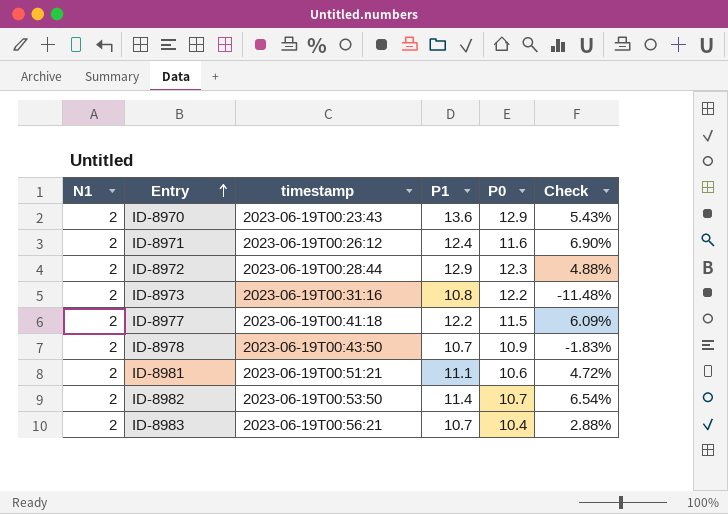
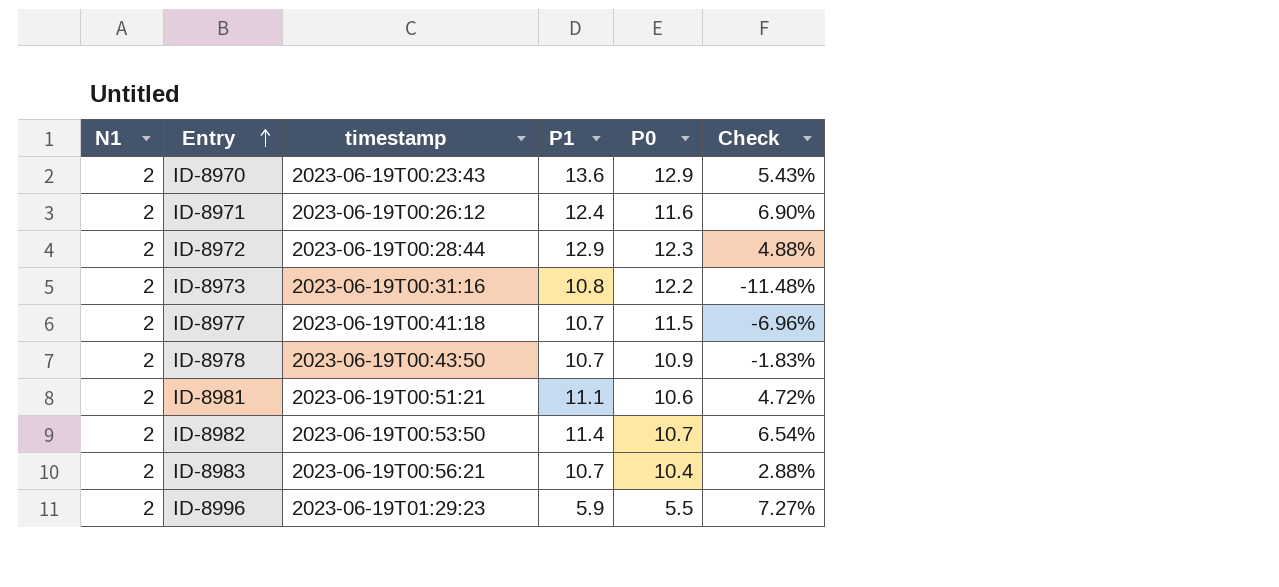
ID-8977 | P1: 12.2 -> 10.7
ID-8977 | Check: 6.09% -> -6.96%
row ID-8996: none -> 2 | 2023-06-19T01:29:23 | 5.9 | 5.5 | 7.27%

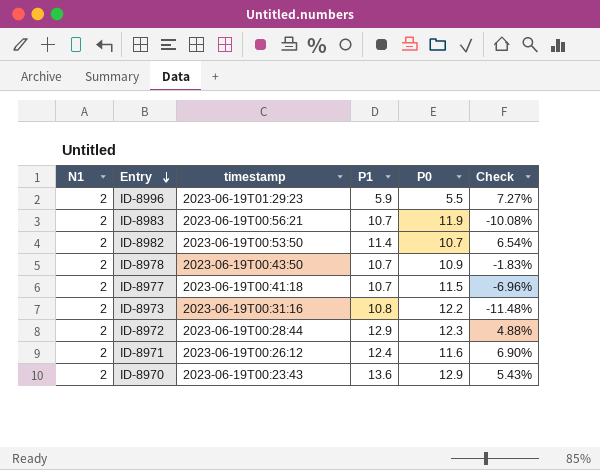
row order: Entry ascending -> Entry descending
row ID-8981: 2 | 2023-06-19T00:51:21 | 11.1 | 10.6 | 4.72% -> none
ID-8983 | P0: 10.4 -> 11.9
ID-8983 | Check: 2.88% -> -10.08%

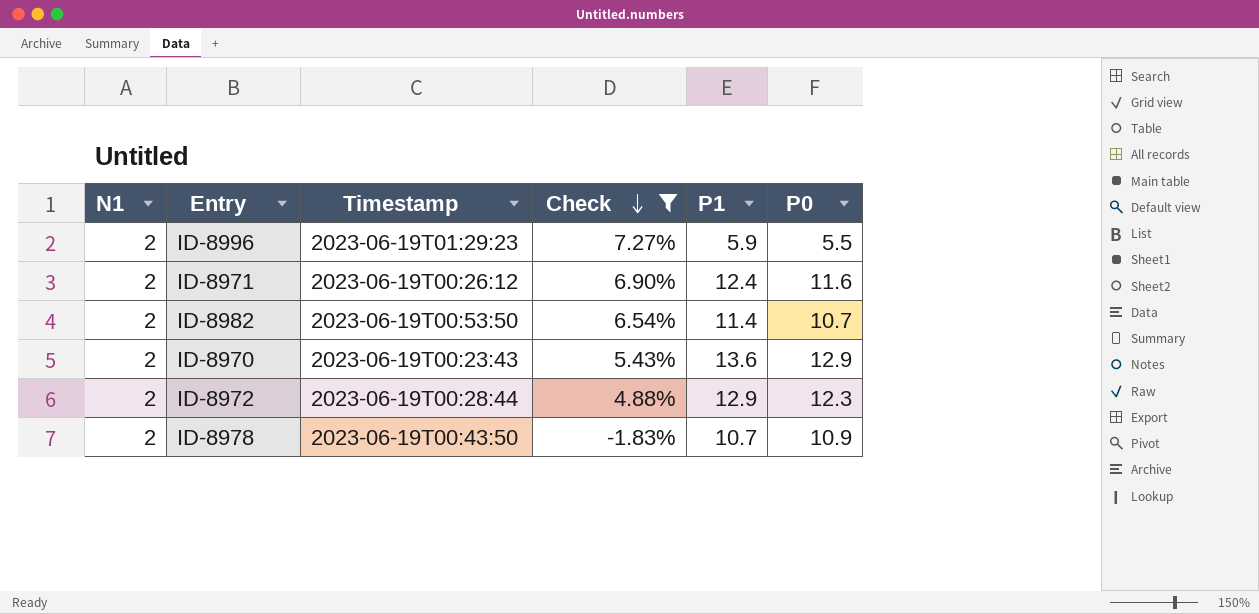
filter: none -> Check >= -1.83%
row order: Entry descending -> Check descending
column name: timestamp -> Timestamp
column Check | position: 6 -> 4

